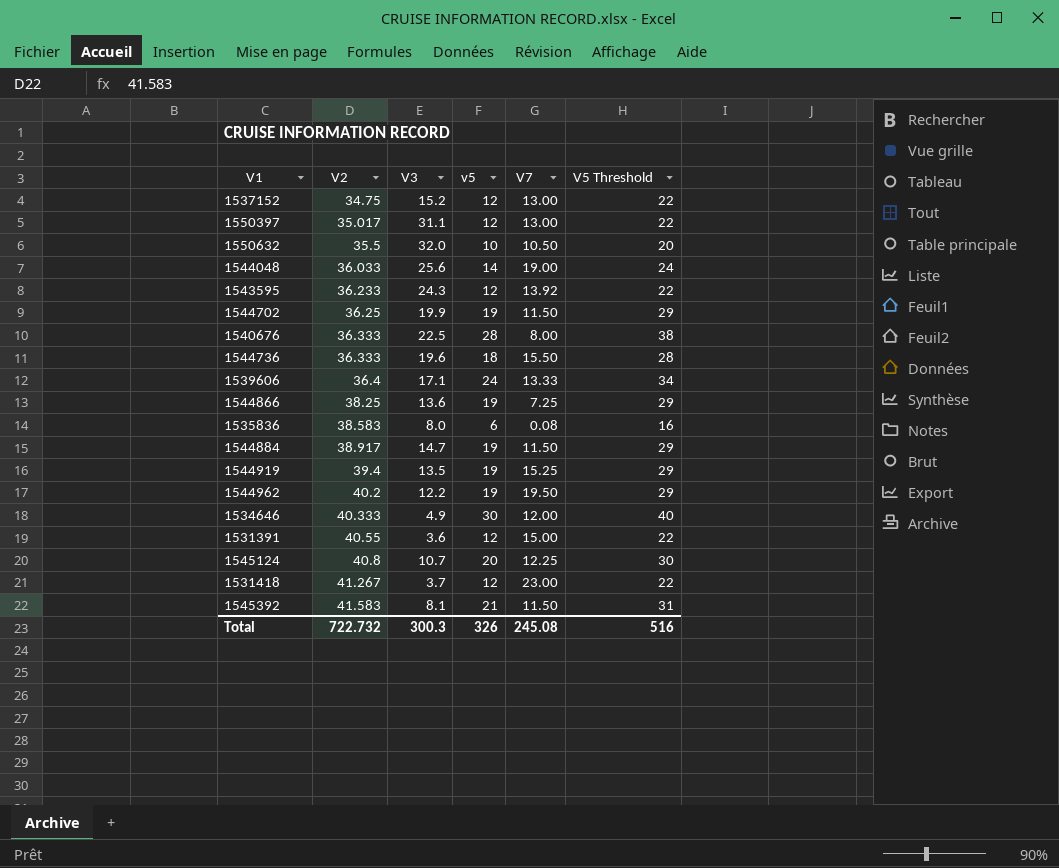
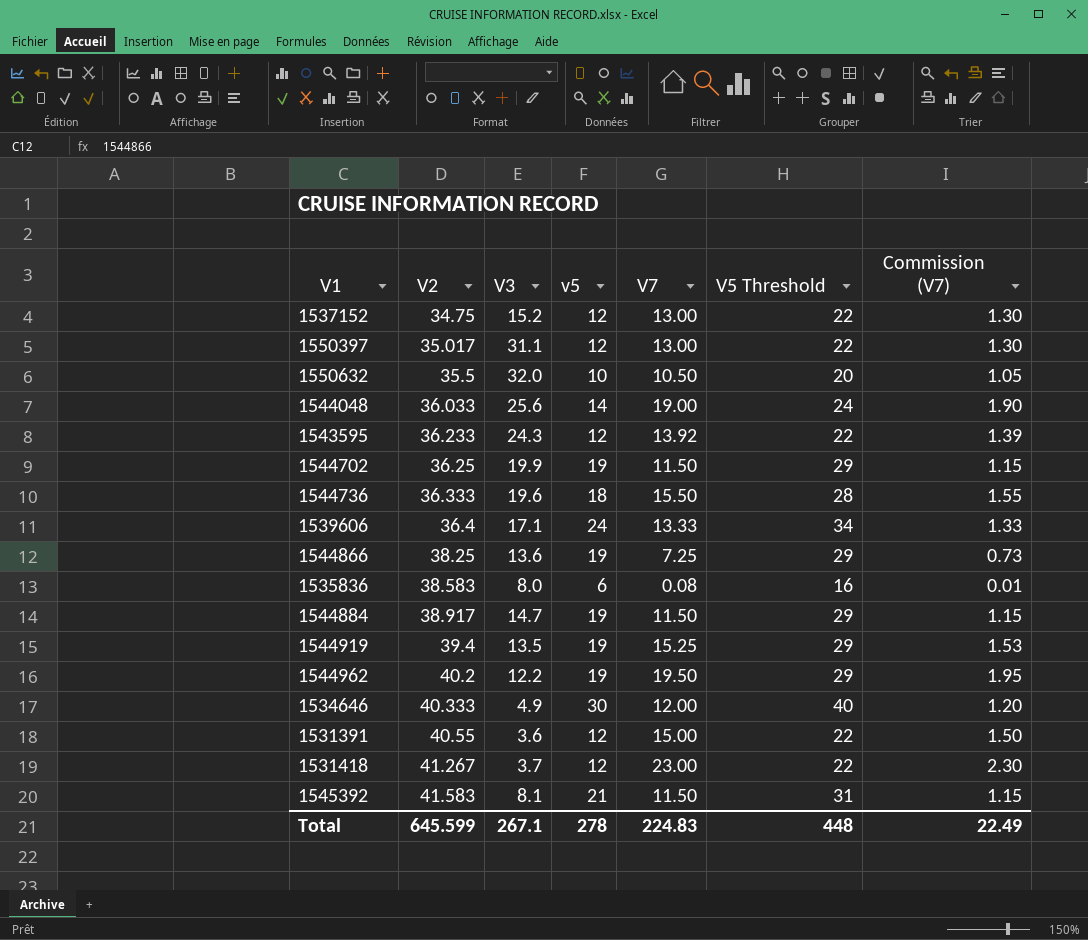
column Commission (V7) | formula: none -> [V7] * 0.1
row 1540676: 36.333 | 22.5 | 28 | 8.00 | 38 -> none
row 1545124: 40.8 | 10.7 | 20 | 12.25 | 30 -> none
Total | V2: 722.732 -> 645.599
Total | V3: 300.3 -> 267.1
Total | v5: 326 -> 278
Total | V7: 245.08 -> 224.83
Total | V5 Threshold: 516 -> 448

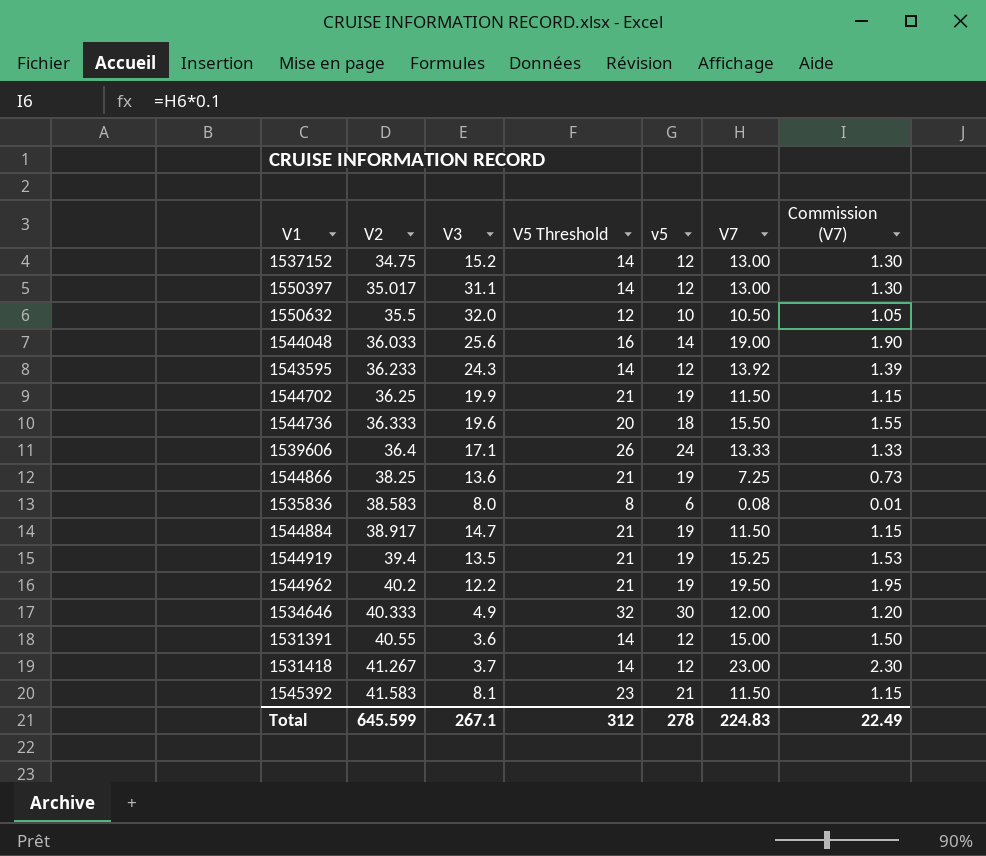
column V5 Threshold | formula: [v5] + 10 -> [v5] + 2
column V5 Threshold | position: 6 -> 4
Total | V5 Threshold: 448 -> 312

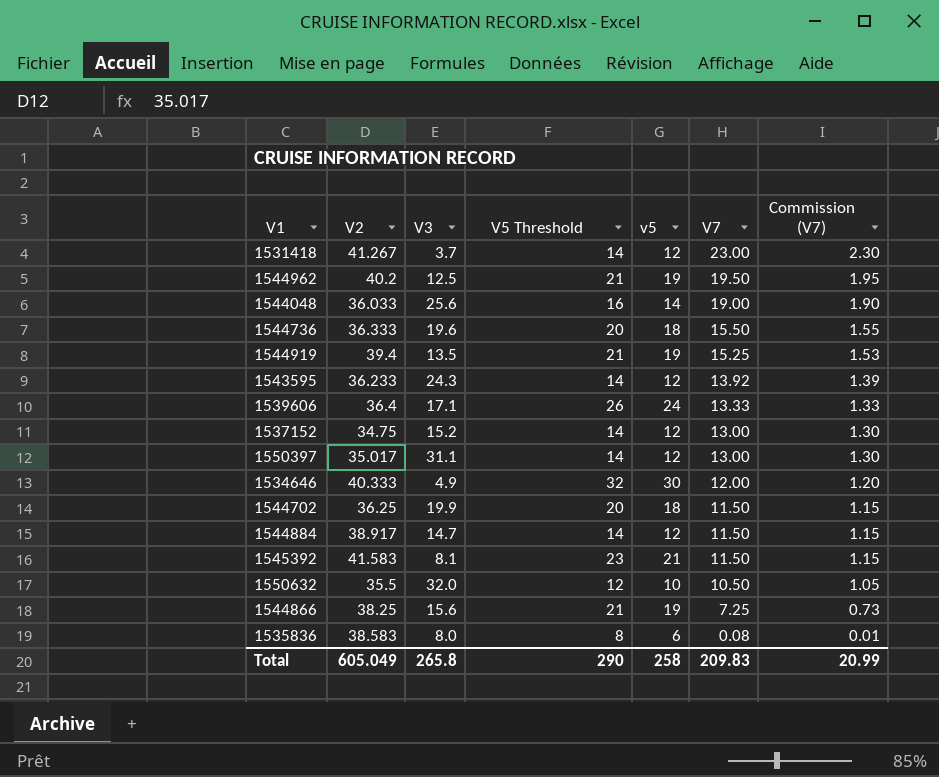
row order: V2 ascending -> V7 descending
row 1531391: 40.55 | 3.6 | 14 | 12 | 15.00 | 1.50 -> none
1544962 | V3: 12.2 -> 12.5
1544702 | V5 Threshold: 21 -> 20
1544702 | v5: 19 -> 18
1544884 | V5 Threshold: 21 -> 14
1544884 | v5: 19 -> 12
1544866 | V3: 13.6 -> 15.6
Total | V2: 645.599 -> 605.049
Total | V3: 267.1 -> 265.8
Total | V5 Threshold: 312 -> 290
Total | v5: 278 -> 258
Total | V7: 224.83 -> 209.83
Total | Commission (V7): 22.49 -> 20.99

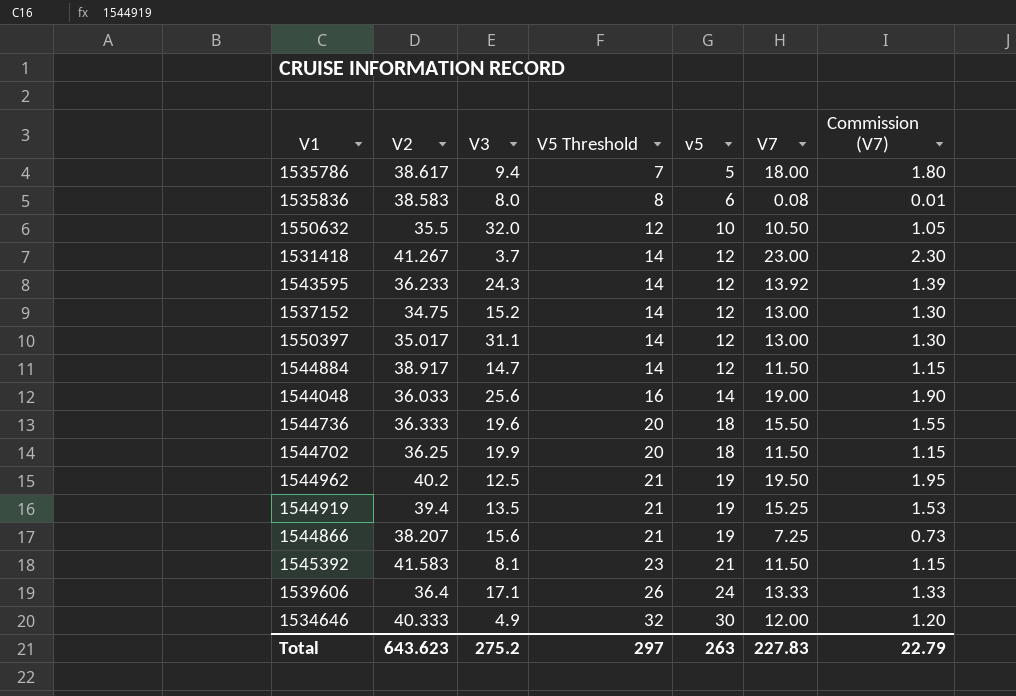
row order: V7 descending -> V5 Threshold ascending
row 1535786: none -> 38.617 | 9.4 | 7 | 5 | 18.00 | 1.80
1544866 | V2: 38.25 -> 38.207
Total | V2: 605.049 -> 643.623
Total | V3: 265.8 -> 275.2
Total | V5 Threshold: 290 -> 297
Total | v5: 258 -> 263
Total | V7: 209.83 -> 227.83
Total | Commission (V7): 20.99 -> 22.79

